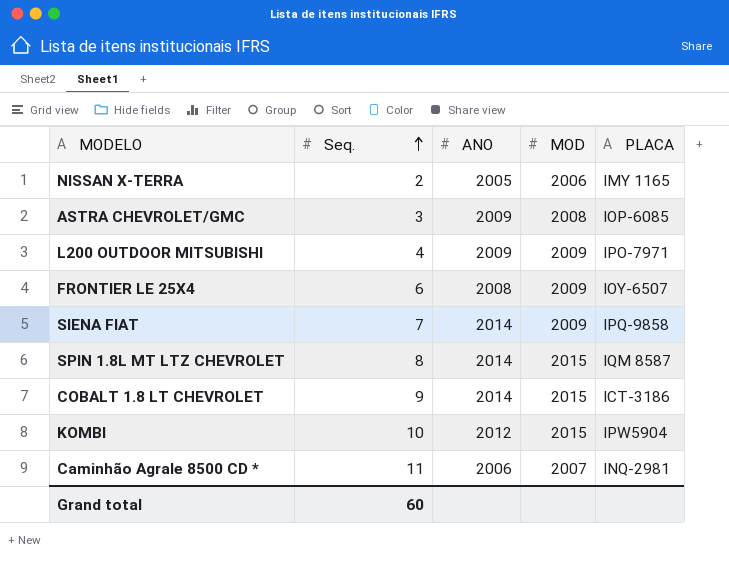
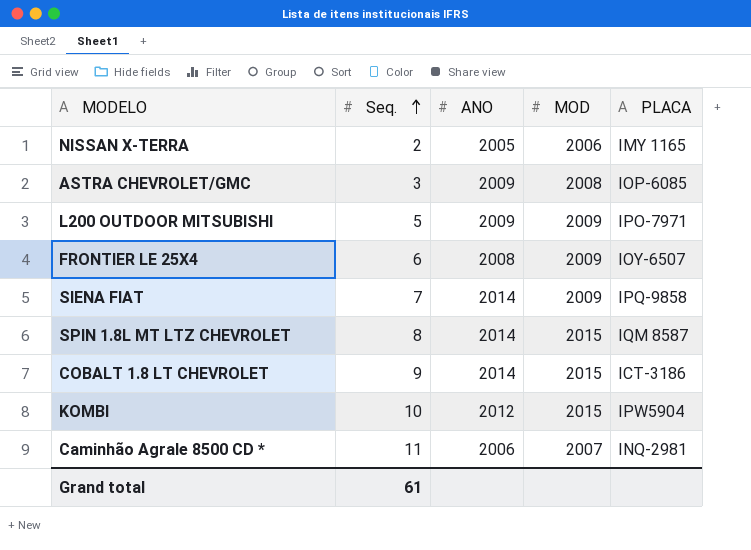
L200 OUTDOOR MITSUBISHI | Seq.: 4 -> 5
Grand total | Seq.: 60 -> 61

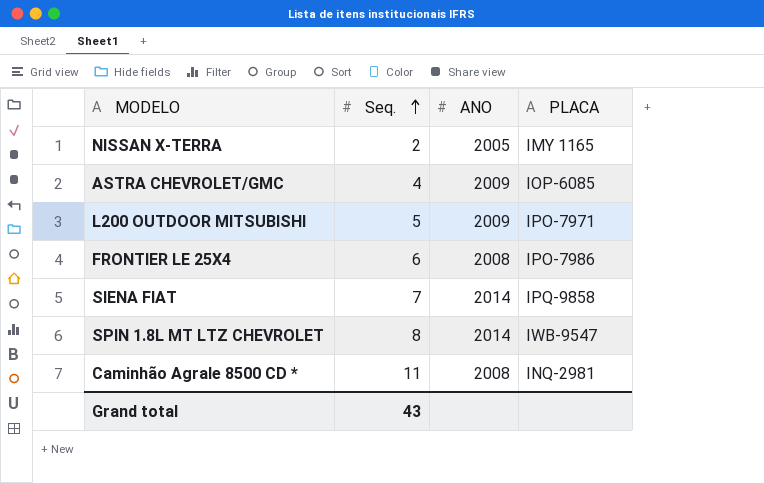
column MOD | position: 4 -> none
row COBALT 1.8 LT CHEVROLET: 9 | 2014 | 2015 | ICT-3186 -> none
row KOMBI: 10 | 2012 | 2015 | IPW5904 -> none
ASTRA CHEVROLET/GMC | Seq.: 3 -> 4
FRONTIER LE 25X4 | PLACA: IOY-6507 -> IPO-7986
SPIN 1.8L MT LTZ CHEVROLET | PLACA: IQM 8587 -> IWB-9547
Caminhão Agrale 8500 CD * | ANO: 2006 -> 2008
Grand total | Seq.: 61 -> 43

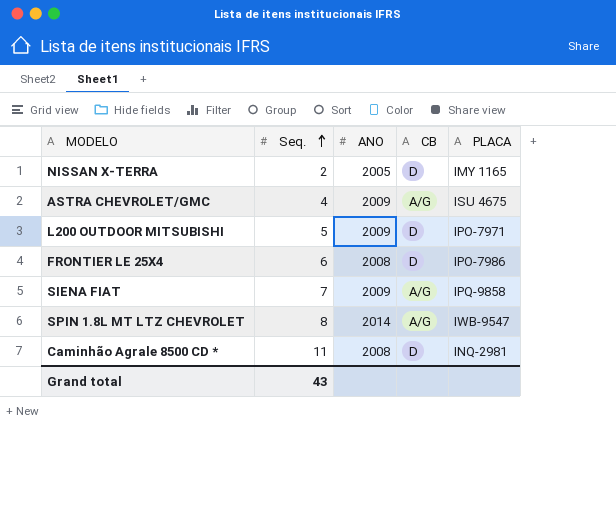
column CB | position: none -> 4
ASTRA CHEVROLET/GMC | PLACA: IOP-6085 -> ISU 4675
SIENA FIAT | ANO: 2014 -> 2009

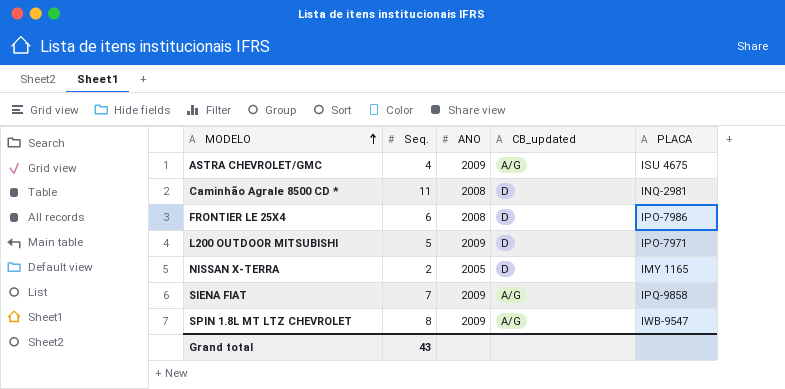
row order: Seq. ascending -> MODELO ascending
column name: CB -> CB_updated
SPIN 1.8L MT LTZ CHEVROLET | ANO: 2014 -> 2009

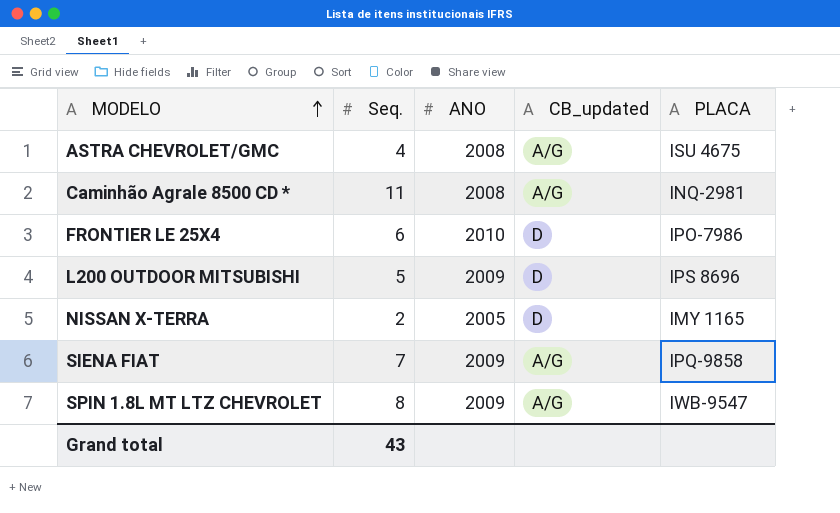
ASTRA CHEVROLET/GMC | ANO: 2009 -> 2008
Caminhão Agrale 8500 CD * | CB_updated: D -> A/G
FRONTIER LE 25X4 | ANO: 2008 -> 2010
L200 OUTDOOR MITSUBISHI | PLACA: IPO-7971 -> IPS 8696

